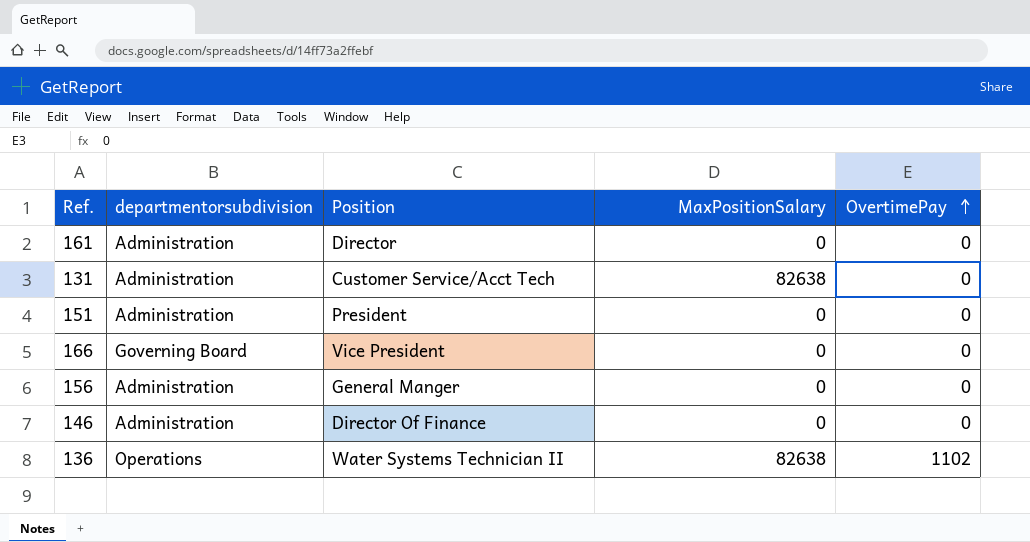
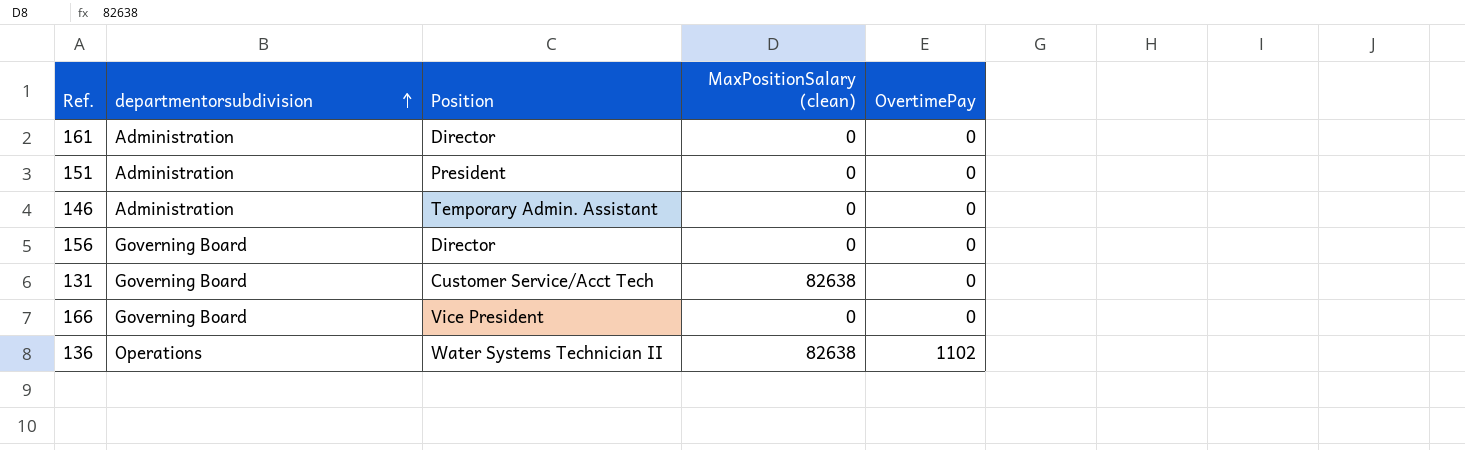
row order: OvertimePay ascending -> departmentorsubdivision ascending
column name: MaxPositionSalary -> MaxPositionSalary (clean)
146 | Position: Director Of Finance -> Temporary Admin. Assistant
156 | departmentorsubdivision: Administration -> Governing Board
156 | Position: General Manger -> Director
131 | departmentorsubdivision: Administration -> Governing Board

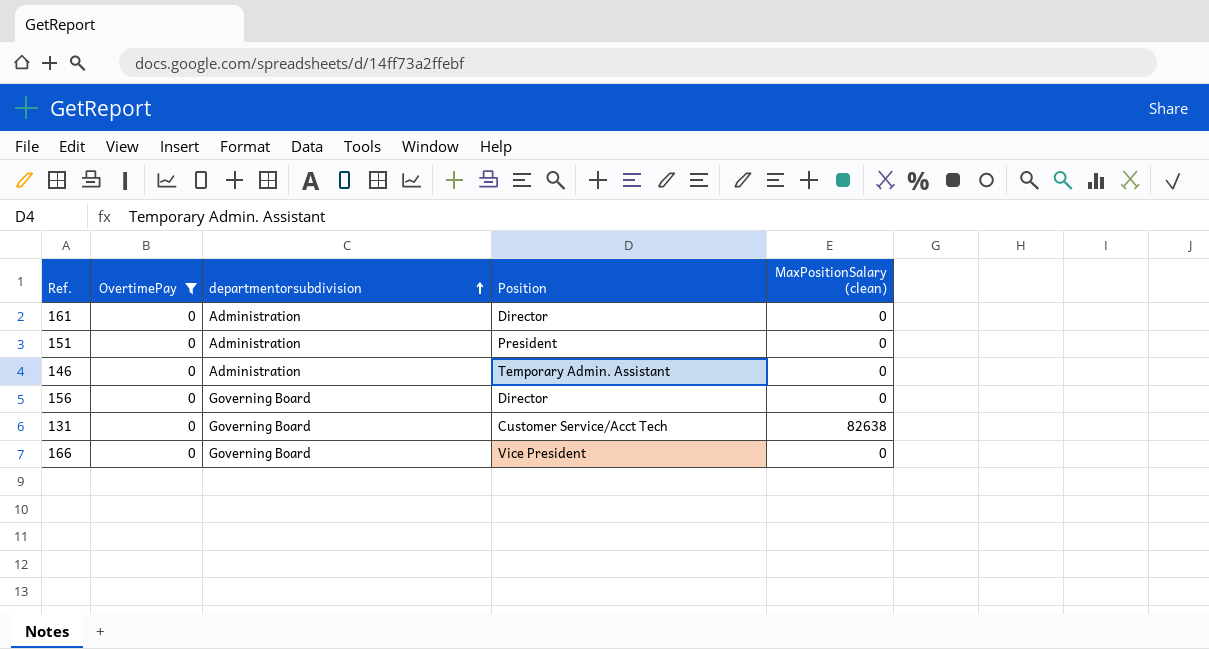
filter: none -> OvertimePay = 0
column OvertimePay | position: 5 -> 2

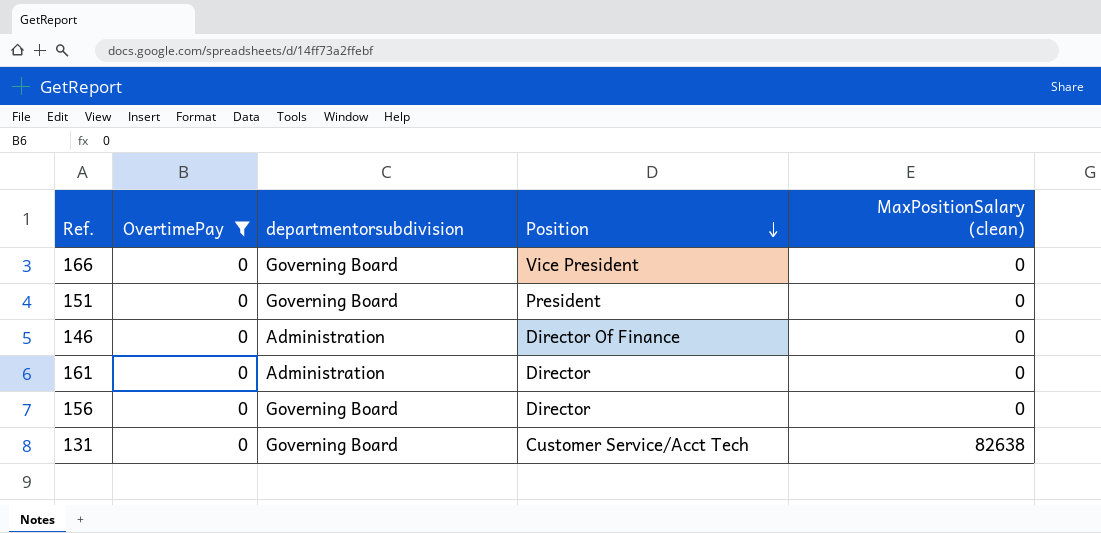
row order: departmentorsubdivision ascending -> Position descending
151 | departmentorsubdivision: Administration -> Governing Board
146 | Position: Temporary Admin. Assistant -> Director Of Finance

